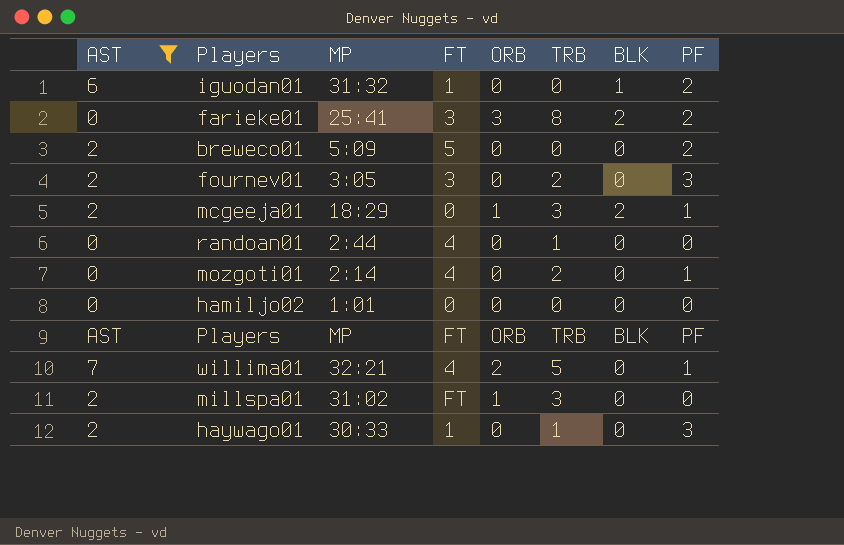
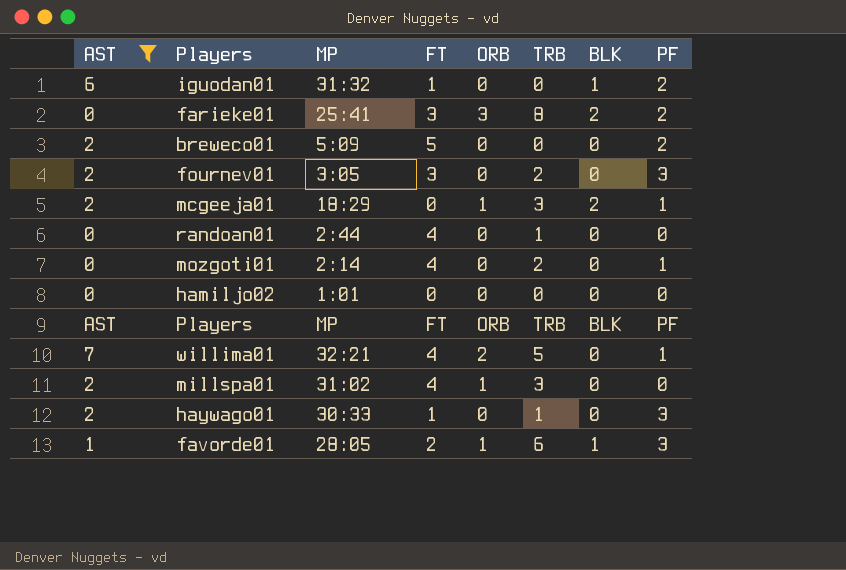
millspa01 | FT: FT -> 4
row favorde01: none -> 1 | 28:05 | 2 | 1 | 6 | 1 | 3

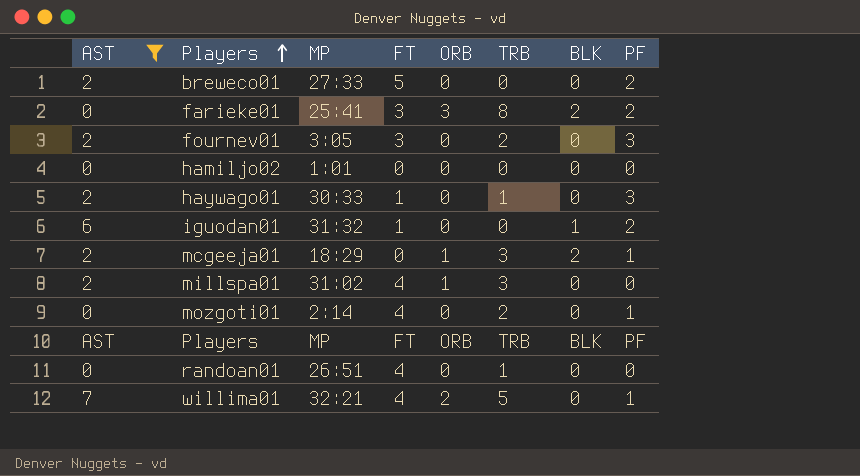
row order: none -> Players ascending
row favorde01: 1 | 28:05 | 2 | 1 | 6 | 1 | 3 -> none
breweco01 | MP: 5:09 -> 27:33
randoan01 | MP: 2:44 -> 26:51

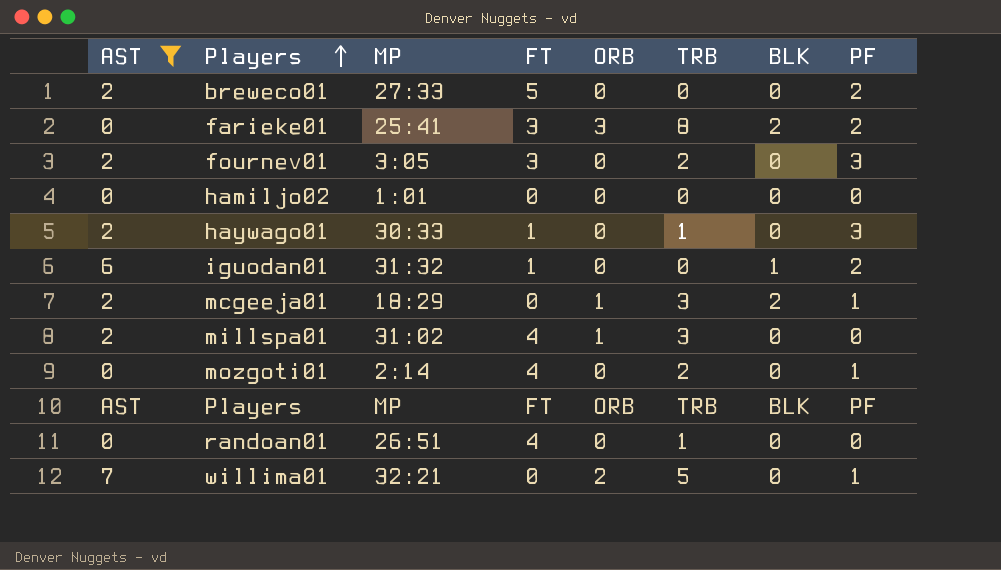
willima01 | FT: 4 -> 0

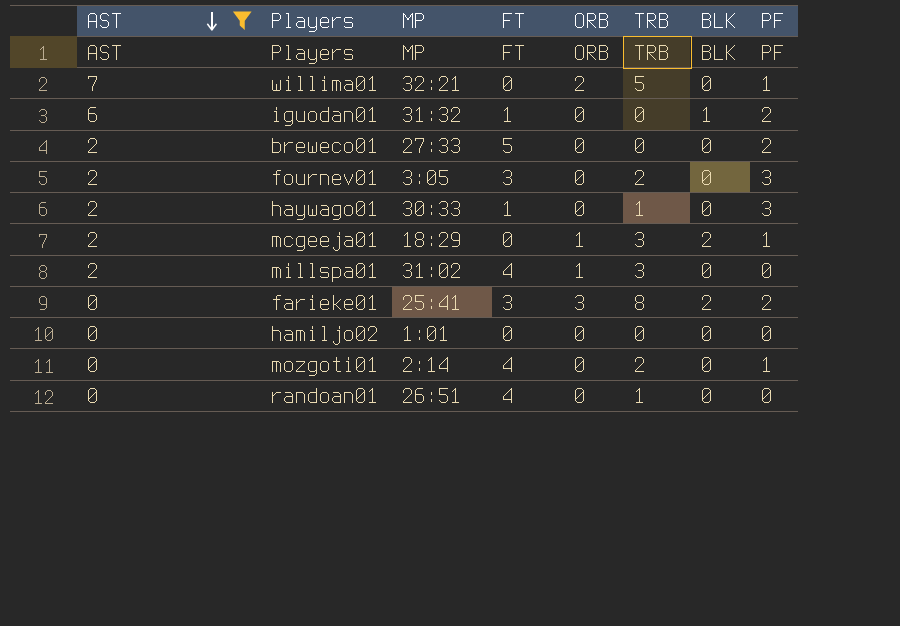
row order: Players ascending -> AST descending

